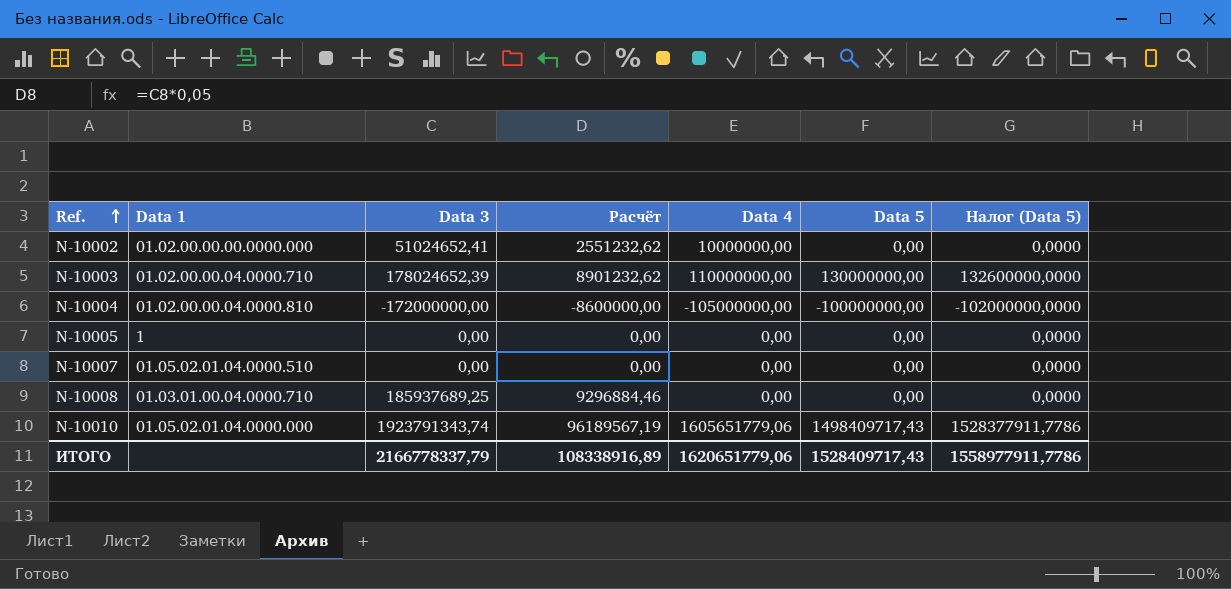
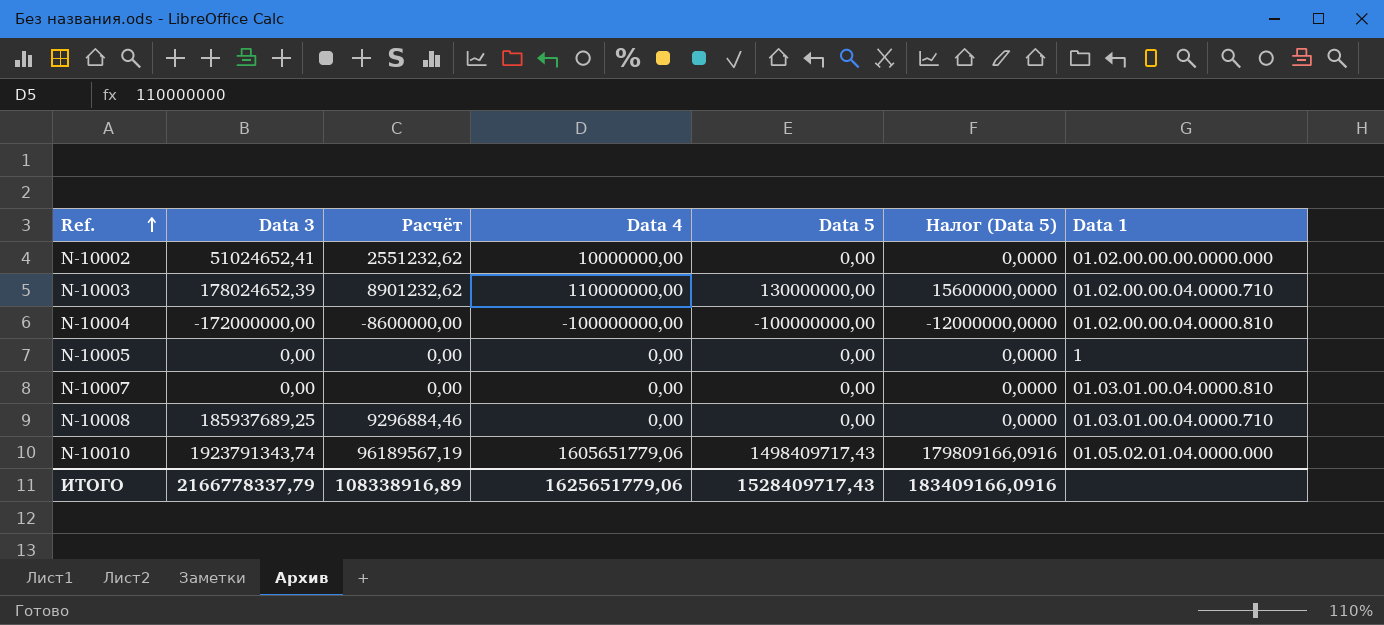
column Налог (Data 5) | formula: [Data 5] * 1,02 -> [Data 5] * 0,12
column Data 1 | position: 2 -> 7
N-10004 | Data 4: -105000000,00 -> -100000000,00
N-10007 | Data 1: 01.05.02.01.04.0000.510 -> 01.03.01.00.04.0000.810
ИТОГО | Data 4: 1620651779,06 -> 1625651779,06
ИТОГО | Налог (Data 5): 1558977911,7786 -> 183409166,0916

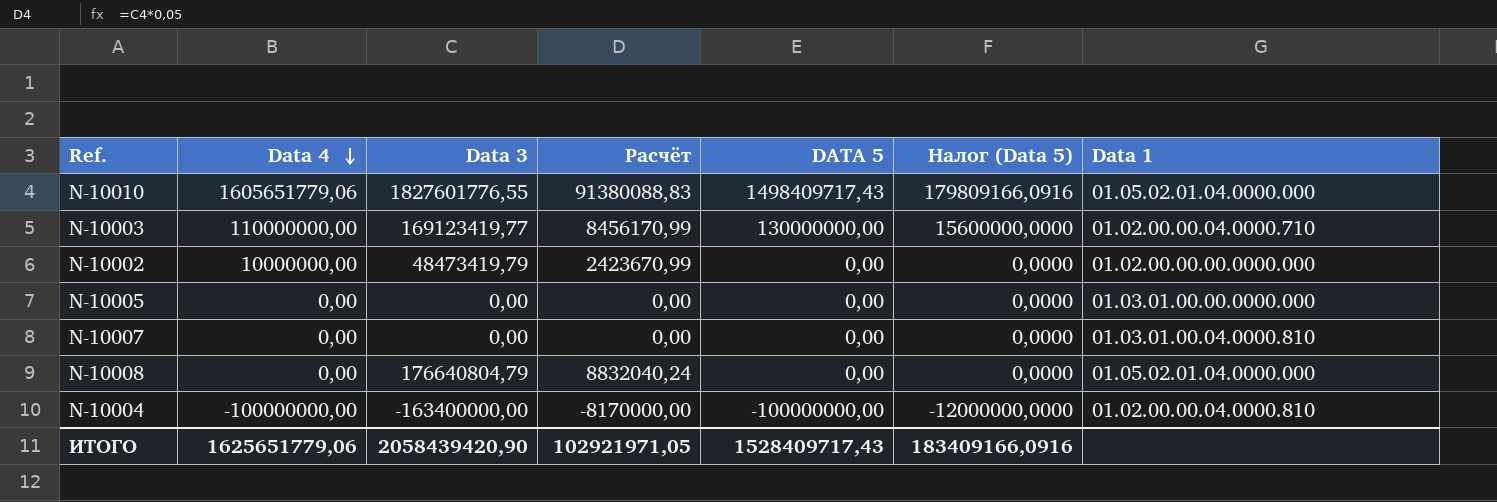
row order: Ref. ascending -> Data 4 descending
column Data 4 | position: 4 -> 2
column name: Data 5 -> DATA 5
N-10010 | Data 3: 1923791343,74 -> 1827601776,55
N-10010 | Расчёт: 96189567,19 -> 91380088,83
N-10003 | Data 3: 178024652,39 -> 169123419,77
N-10003 | Расчёт: 8901232,62 -> 8456170,99
N-10002 | Data 3: 51024652,41 -> 48473419,79
N-10002 | Расчёт: 2551232,62 -> 2423670,99
N-10005 | Data 1: 1 -> 01.03.01.00.00.0000.000
N-10008 | Data 3: 185937689,25 -> 176640804,79
N-10008 | Расчёт: 9296884,46 -> 8832040,24
N-10008 | Data 1: 01.03.01.00.04.0000.710 -> 01.05.02.01.04.0000.000
N-10004 | Data 3: -172000000,00 -> -163400000,00
N-10004 | Расчёт: -8600000,00 -> -8170000,00
ИТОГО | Data 3: 2166778337,79 -> 2058439420,90
ИТОГО | Расчёт: 108338916,89 -> 102921971,05

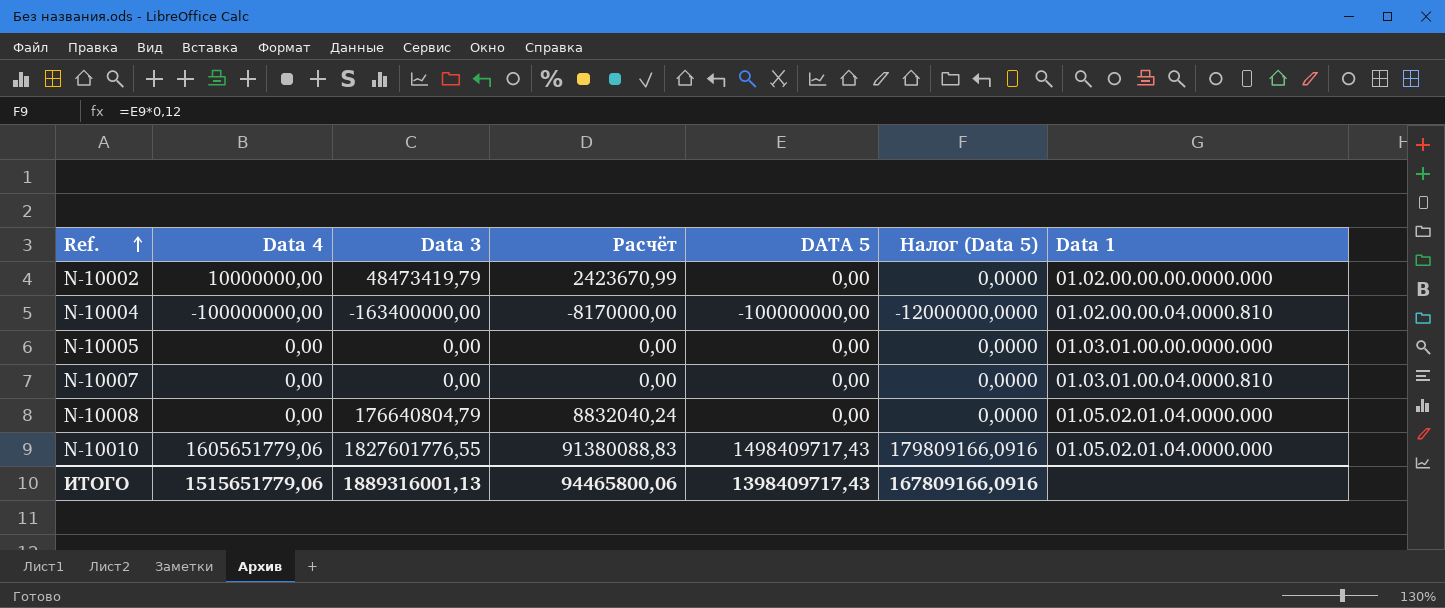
row order: Data 4 descending -> Ref. ascending
row N-10003: 110000000,00 | 169123419,77 | 8456170,99 | 130000000,00 | 15600000,0000 | 01.02.00.00.04.0000.710 -> none
ИТОГО | Data 4: 1625651779,06 -> 1515651779,06
ИТОГО | Data 3: 2058439420,90 -> 1889316001,13
ИТОГО | Расчёт: 102921971,05 -> 94465800,06
ИТОГО | DATA 5: 1528409717,43 -> 1398409717,43
ИТОГО | Налог (Data 5): 183409166,0916 -> 167809166,0916

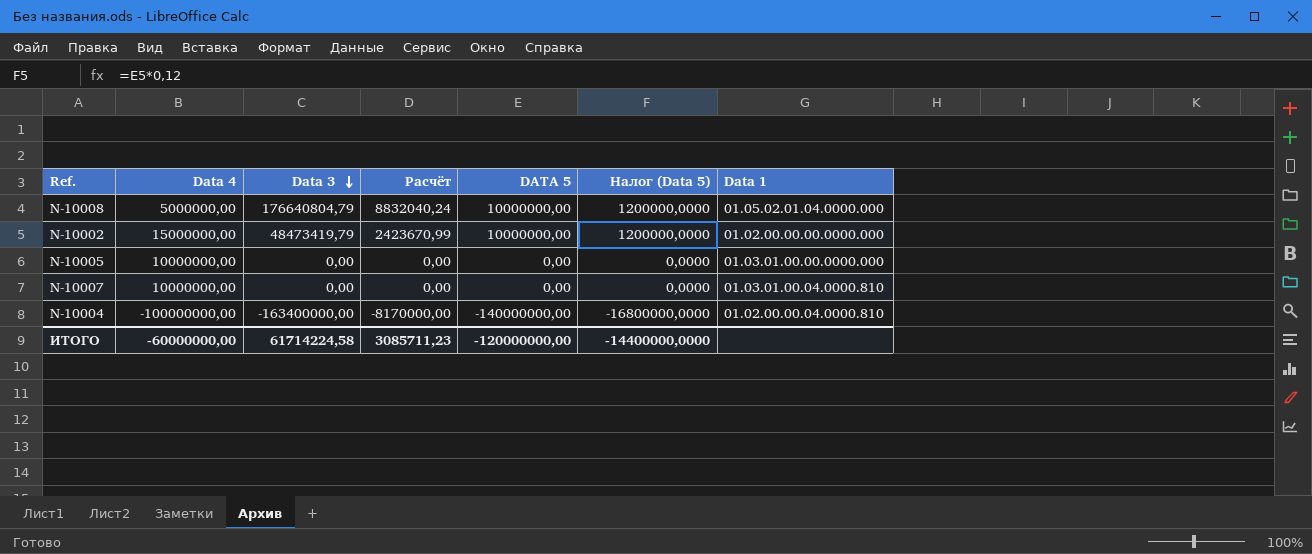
row order: Ref. ascending -> Data 3 descending
row N-10010: 1605651779,06 | 1827601776,55 | 91380088,83 | 1498409717,43 | 179809166,0916 | 01.05.02.01.04.0000.000 -> none
N-10008 | Data 4: 0,00 -> 5000000,00
N-10008 | DATA 5: 0,00 -> 10000000,00
N-10008 | Налог (Data 5): 0,0000 -> 1200000,0000
N-10002 | Data 4: 10000000,00 -> 15000000,00
N-10002 | DATA 5: 0,00 -> 10000000,00
N-10002 | Налог (Data 5): 0,0000 -> 1200000,0000
N-10005 | Data 4: 0,00 -> 10000000,00
N-10007 | Data 4: 0,00 -> 10000000,00
N-10004 | DATA 5: -100000000,00 -> -140000000,00
N-10004 | Налог (Data 5): -12000000,0000 -> -16800000,0000
ИТОГО | Data 4: 1515651779,06 -> -60000000,00
ИТОГО | Data 3: 1889316001,13 -> 61714224,58
ИТОГО | Расчёт: 94465800,06 -> 3085711,23
ИТОГО | DATA 5: 1398409717,43 -> -120000000,00
ИТОГО | Налог (Data 5): 167809166,0916 -> -14400000,0000

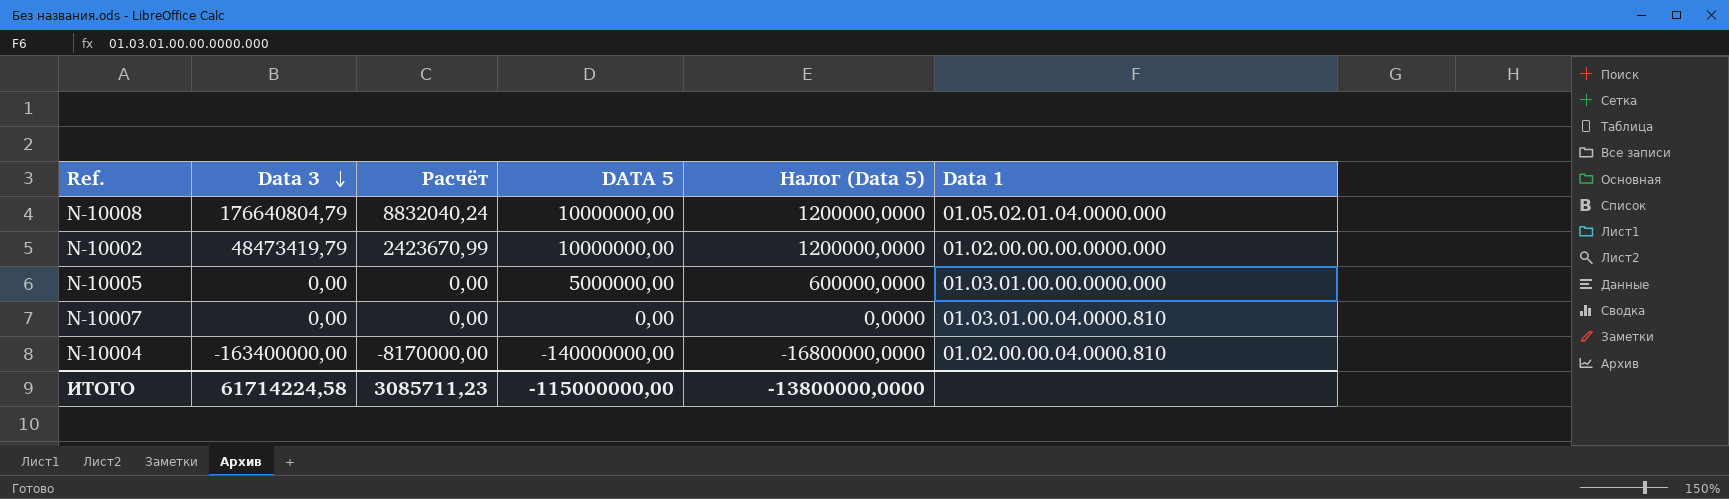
column Data 4 | position: 2 -> none
N-10005 | DATA 5: 0,00 -> 5000000,00
N-10005 | Налог (Data 5): 0,0000 -> 600000,0000
ИТОГО | DATA 5: -120000000,00 -> -115000000,00
ИТОГО | Налог (Data 5): -14400000,0000 -> -13800000,0000

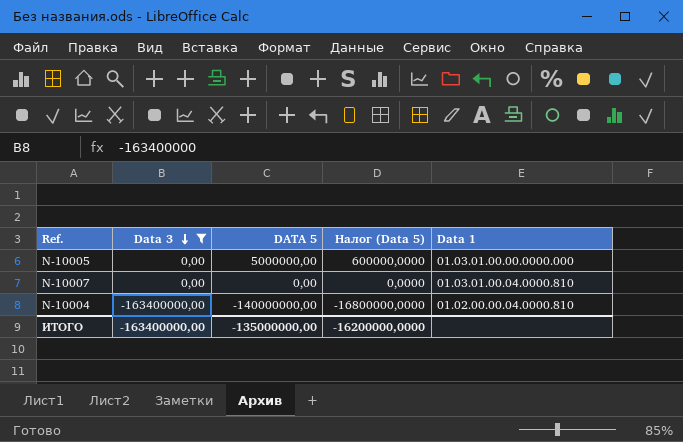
filter: none -> Data 3 <= 0,00
column Расчёт | formula: [Data 3] * 0,05 -> none
ИТОГО | Data 3: 61714224,58 -> -163400000,00
ИТОГО | DATA 5: -115000000,00 -> -135000000,00
ИТОГО | Налог (Data 5): -13800000,0000 -> -16200000,0000

